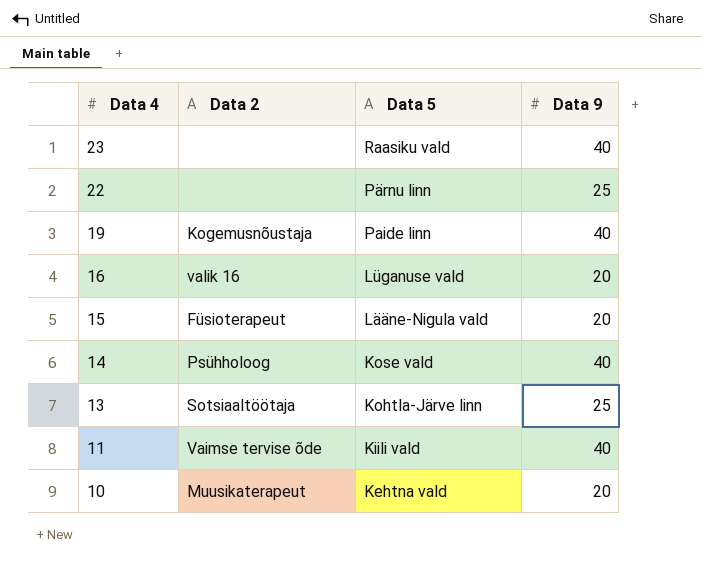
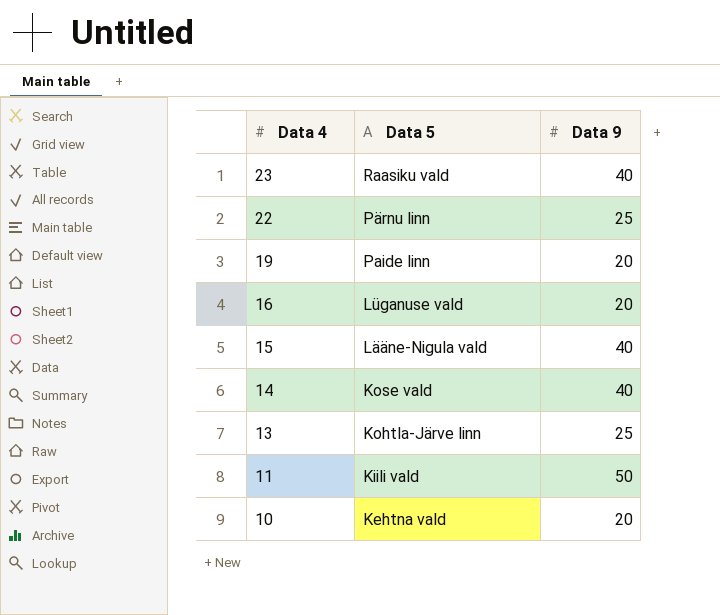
column Data 2 | position: 2 -> none
19 | Data 9: 40 -> 20
15 | Data 9: 20 -> 40
11 | Data 9: 40 -> 50

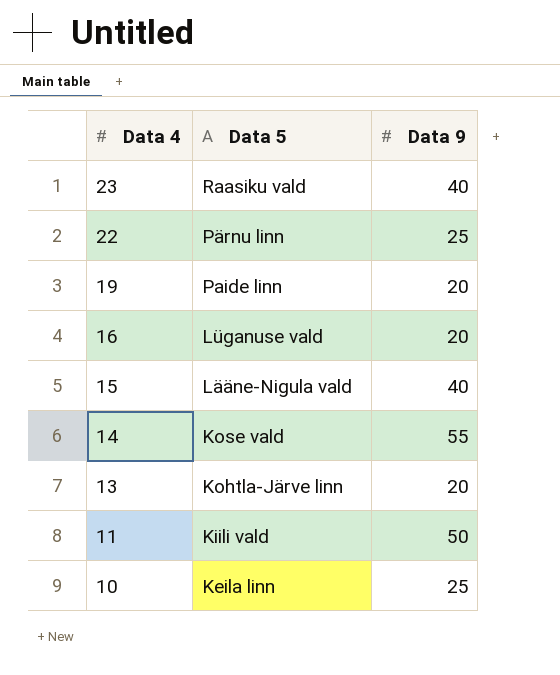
14 | Data 9: 40 -> 55
13 | Data 9: 25 -> 20
10 | Data 5: Kehtna vald -> Keila linn
10 | Data 9: 20 -> 25

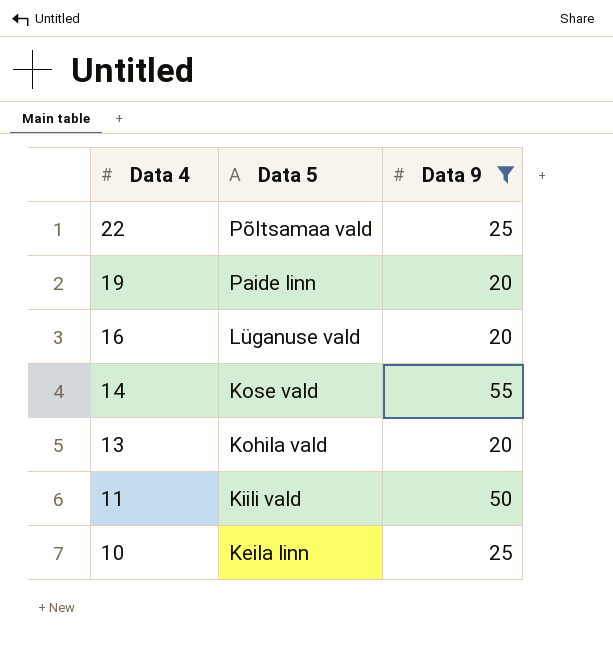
filter: none -> Data 9 != 40
22 | Data 5: Pärnu linn -> Põltsamaa vald
13 | Data 5: Kohtla-Järve linn -> Kohila vald

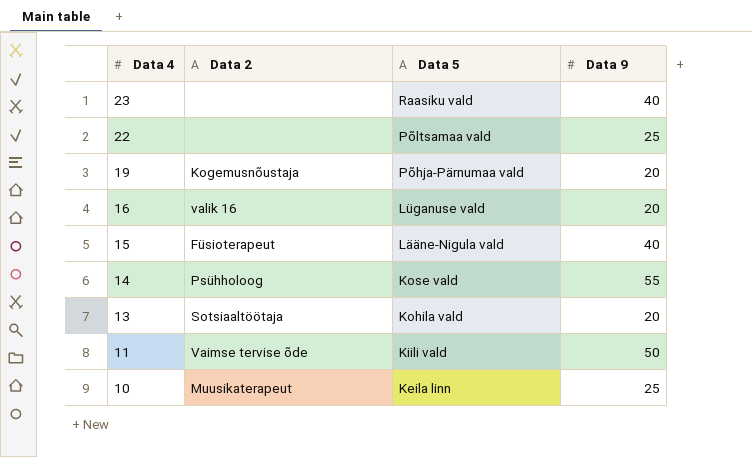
filter: Data 9 != 40 -> none
column Data 2 | position: none -> 2
19 | Data 5: Paide linn -> Põhja-Pärnumaa vald

